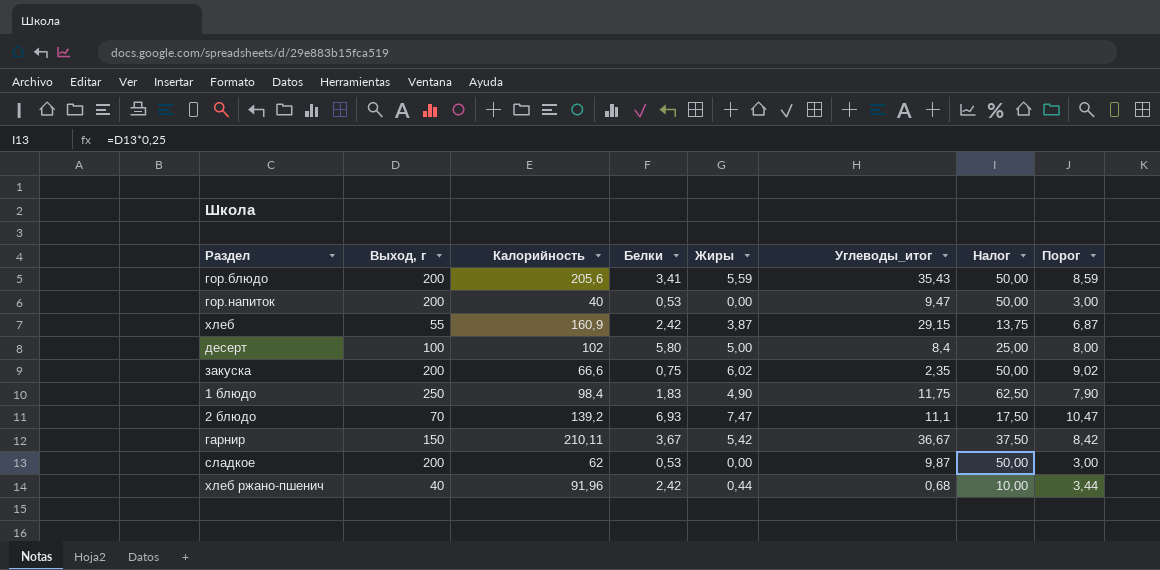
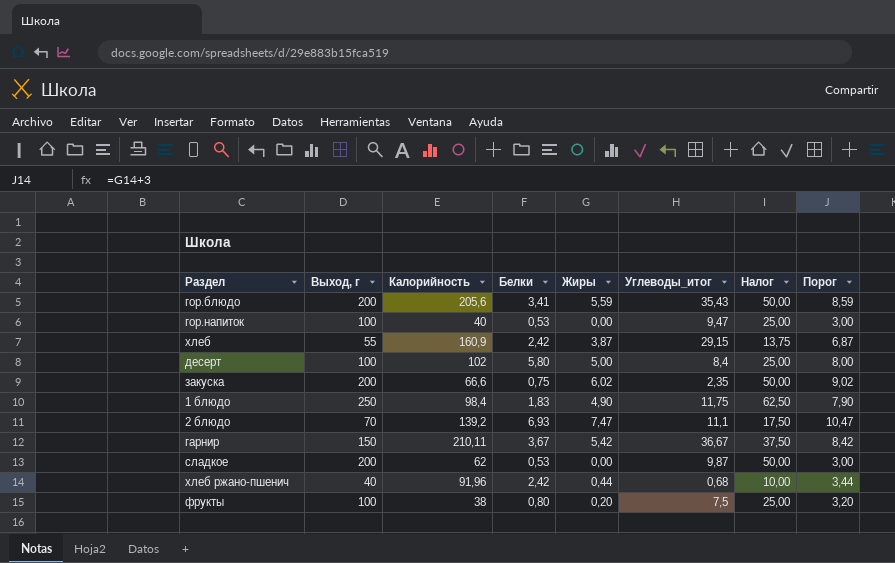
гор.напиток | Выход, г: 200 -> 100
гор.напиток | Налог: 50,00 -> 25,00
row фрукты: none -> 100 | 38 | 0,80 | 0,20 | 7,5 | 25,00 | 3,20

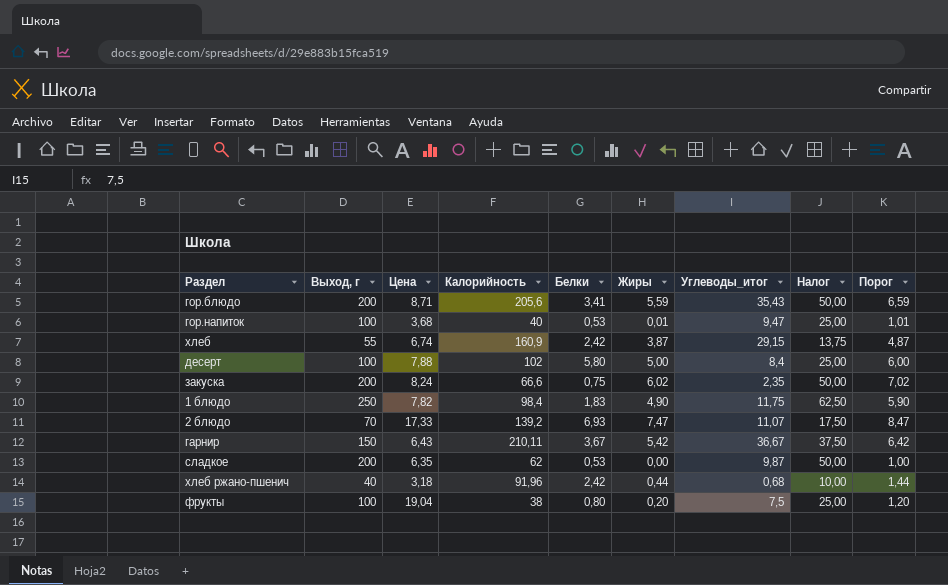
column Цена | position: none -> 3
column Порог | formula: [Жиры] + 3 -> [Жиры] + 1
гор.напиток | Жиры: 0,00 -> 0,01
2 блюдо | Углеводы_итог: 11,1 -> 11,07

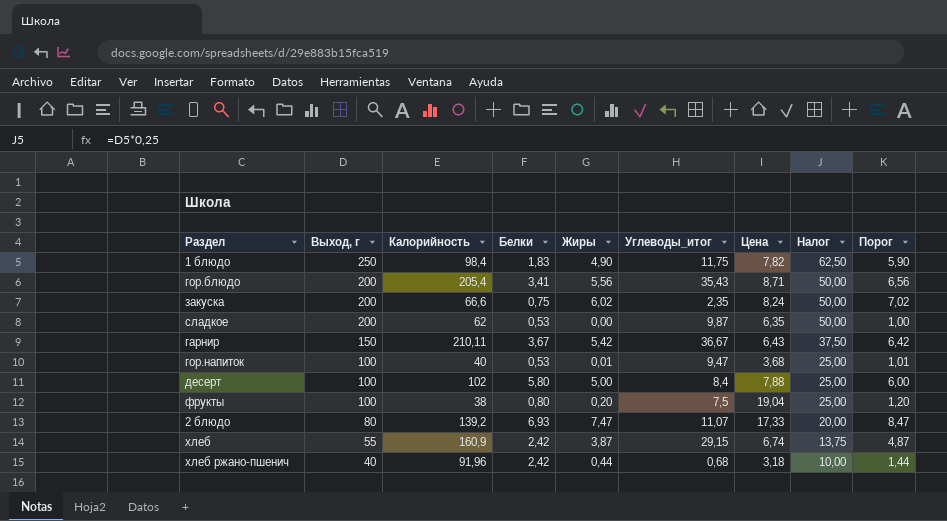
row order: none -> Выход, г descending
column Цена | position: 3 -> 7
гор.блюдо | Калорийность: 205,6 -> 205,4
гор.блюдо | Жиры: 5,59 -> 5,56
гор.блюдо | Порог: 6,59 -> 6,56
2 блюдо | Выход, г: 70 -> 80
2 блюдо | Налог: 17,50 -> 20,00

